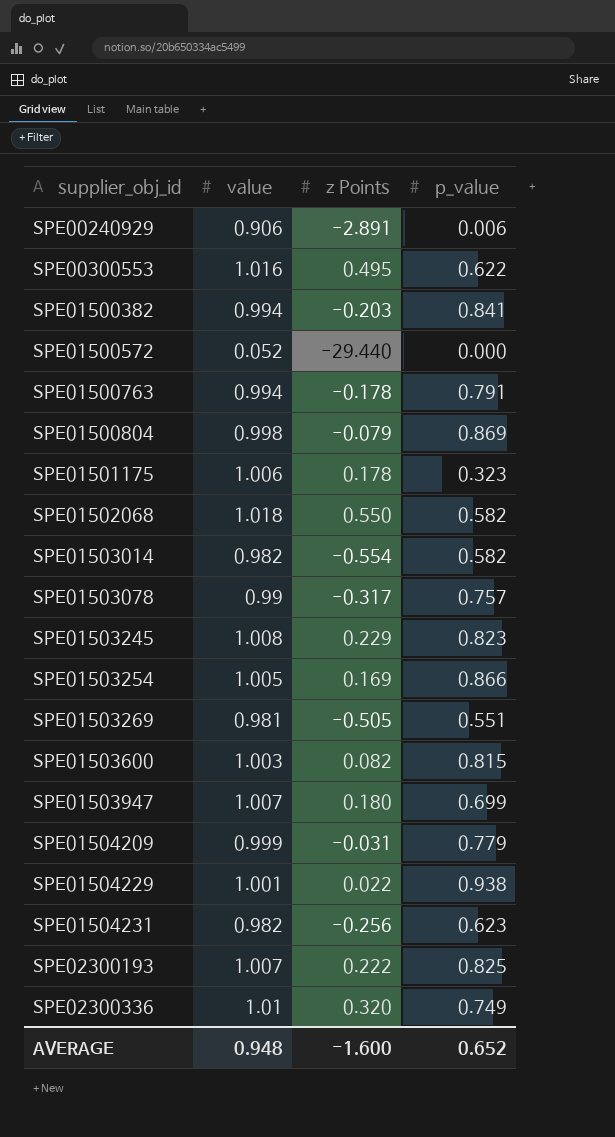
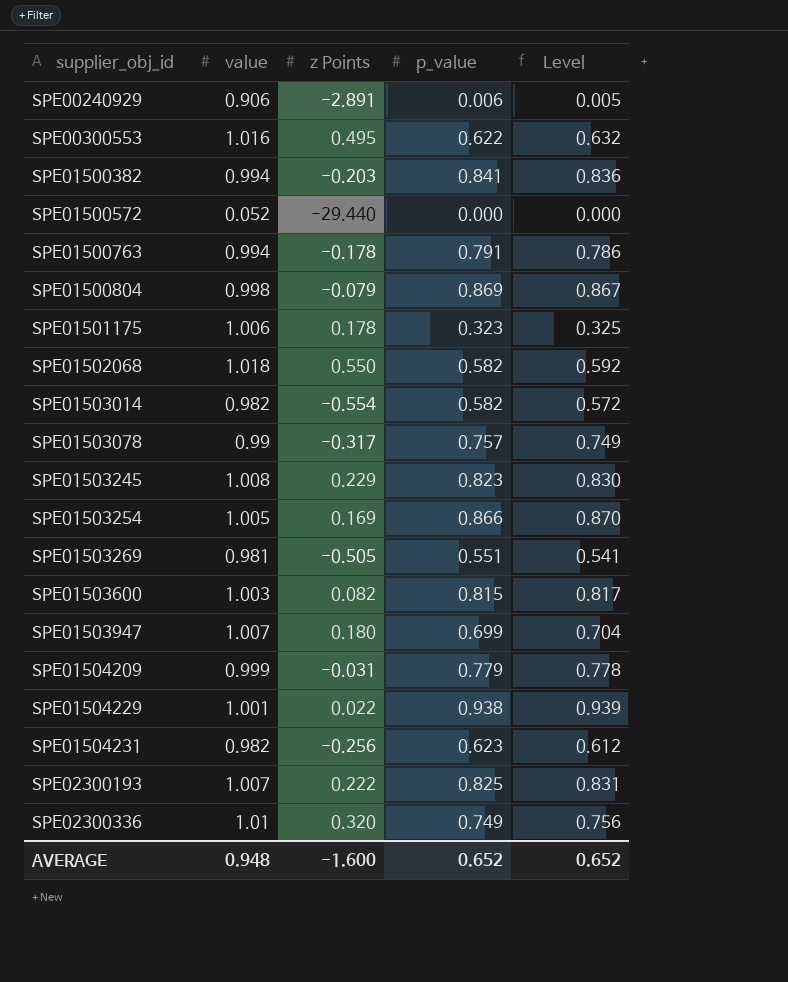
column Level | formula: none -> [value] * [p_value]

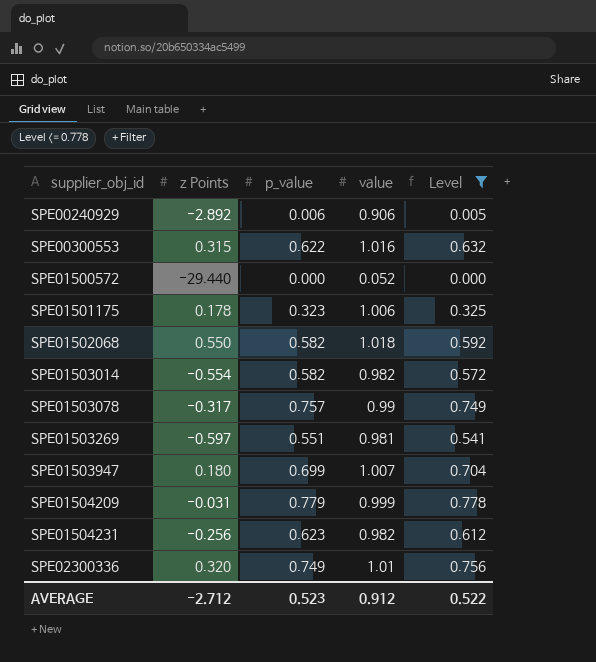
filter: none -> Level <= 0.778
column value | position: 2 -> 4
SPE00240929 | z Points: -2.891 -> -2.892
SPE00300553 | z Points: 0.495 -> 0.315
SPE01503269 | z Points: -0.505 -> -0.597
AVERAGE | z Points: -1.600 -> -2.712
AVERAGE | p_value: 0.652 -> 0.523
AVERAGE | value: 0.948 -> 0.912
AVERAGE | Level: 0.652 -> 0.522

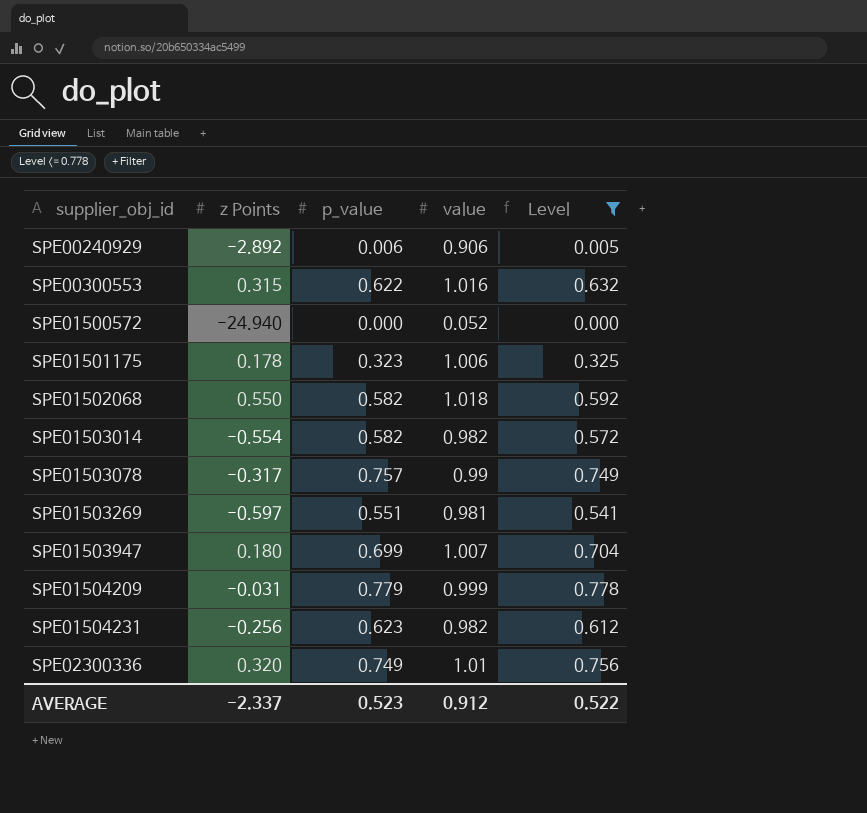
SPE01500572 | z Points: -29.440 -> -24.940
AVERAGE | z Points: -2.712 -> -2.337

